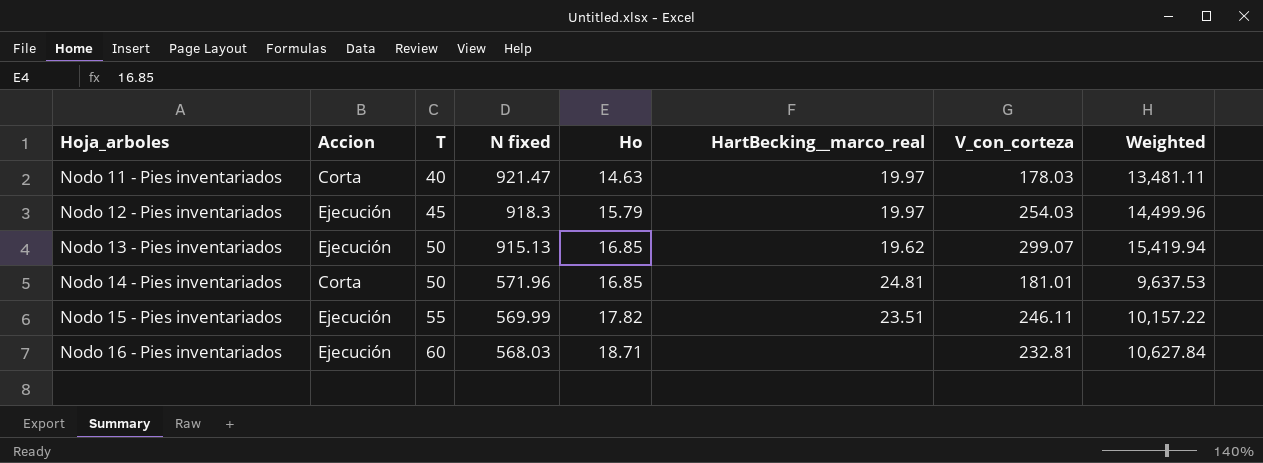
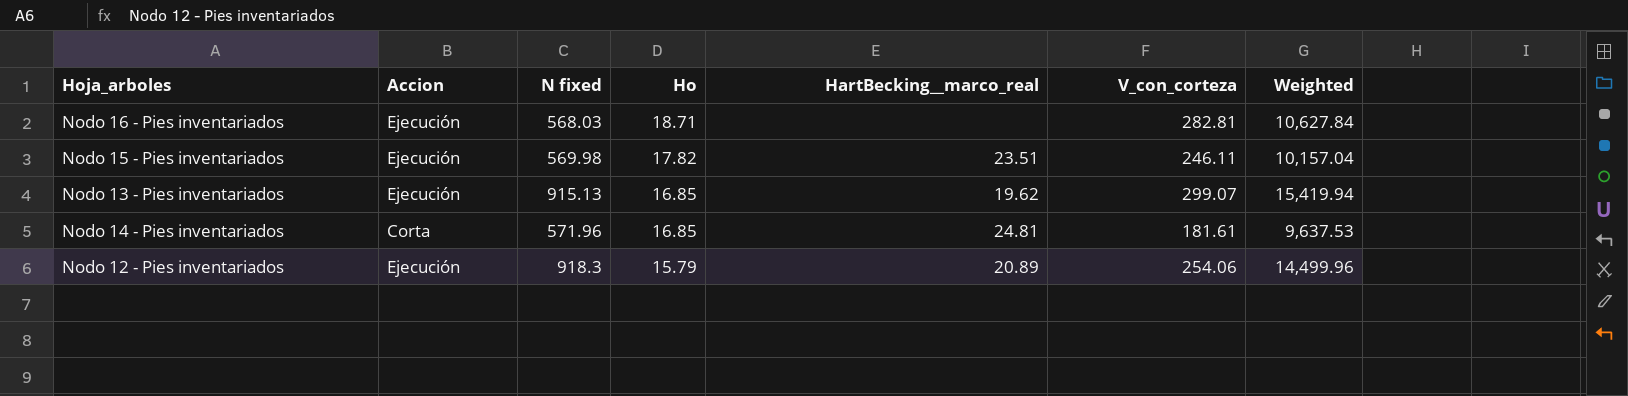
row order: Hoja_arboles ascending -> Ho descending
column T | position: 3 -> none
row Nodo 11 - Pies inventariados: Corta | 40 | 921.47 | 14.63 | 19.97 | 178.03 | 13,481.11 -> none
Nodo 16 - Pies inventariados | V_con_corteza: 232.81 -> 282.81
Nodo 15 - Pies inventariados | N fixed: 569.99 -> 569.98
Nodo 15 - Pies inventariados | Weighted: 10,157.22 -> 10,157.04
Nodo 14 - Pies inventariados | V_con_corteza: 181.01 -> 181.61
Nodo 12 - Pies inventariados | HartBecking__marco_real: 19.97 -> 20.89
Nodo 12 - Pies inventariados | V_con_corteza: 254.03 -> 254.06

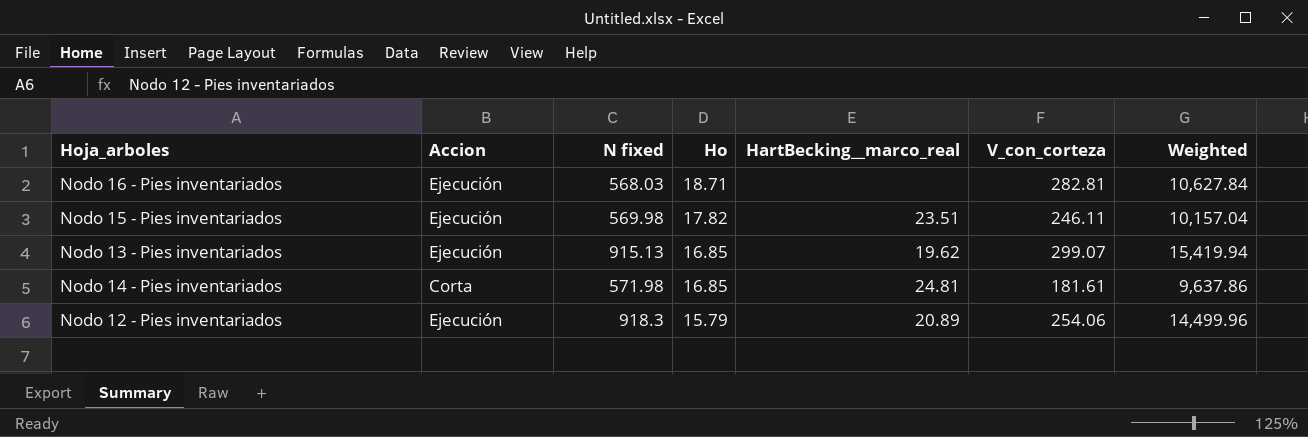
Nodo 14 - Pies inventariados | N fixed: 571.96 -> 571.98
Nodo 14 - Pies inventariados | Weighted: 9,637.53 -> 9,637.86

